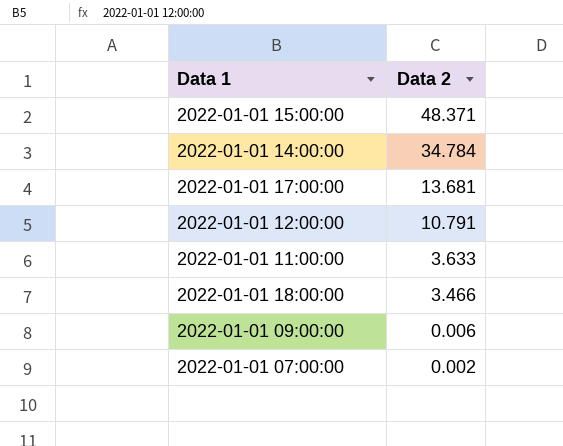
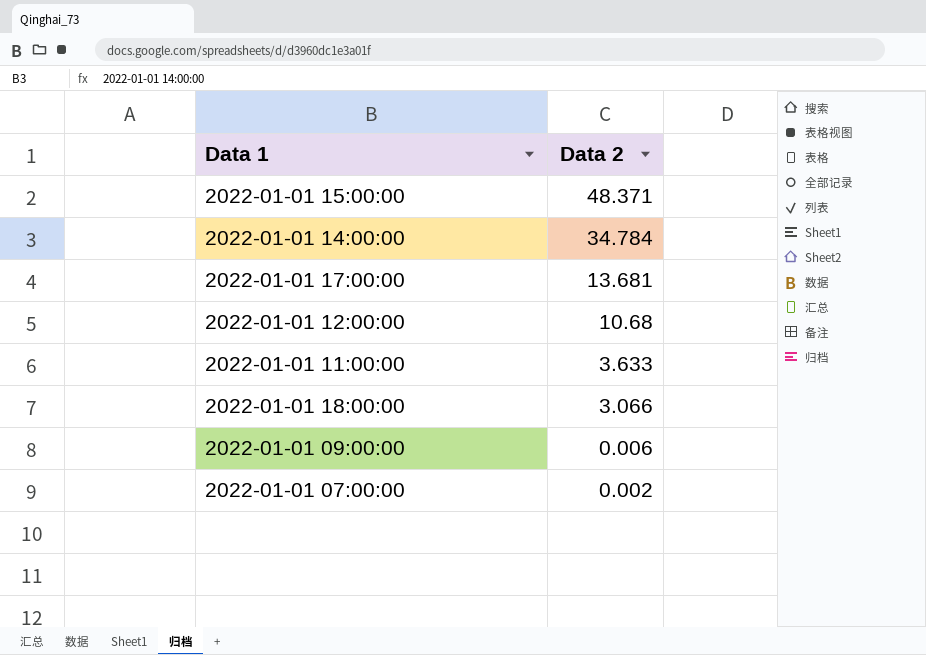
2022-01-01 12:00:00 | Data 2: 10.791 -> 10.68
2022-01-01 18:00:00 | Data 2: 3.466 -> 3.066

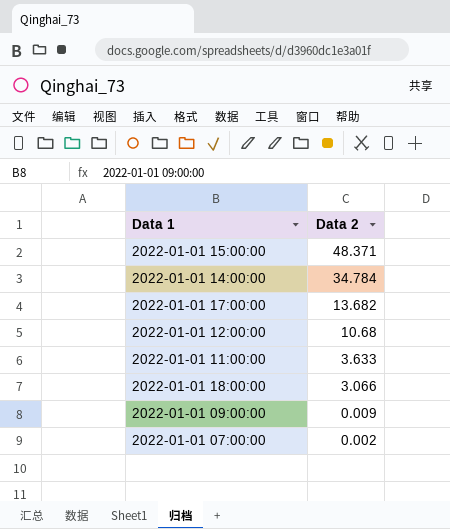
2022-01-01 17:00:00 | Data 2: 13.681 -> 13.682
2022-01-01 09:00:00 | Data 2: 0.006 -> 0.009

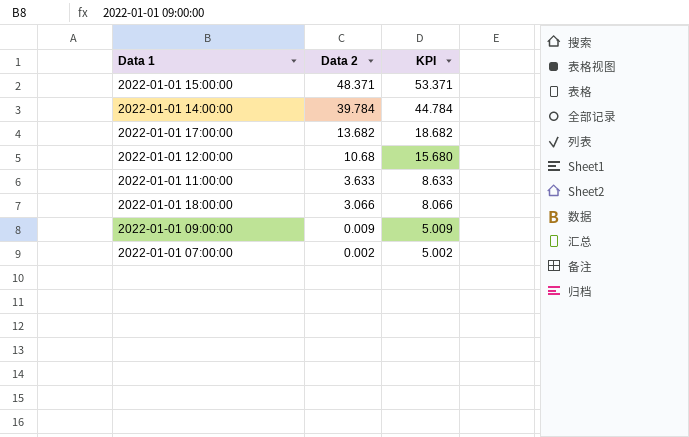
column KPI | formula: none -> [Data 2] + 5
2022-01-01 14:00:00 | Data 2: 34.784 -> 39.784

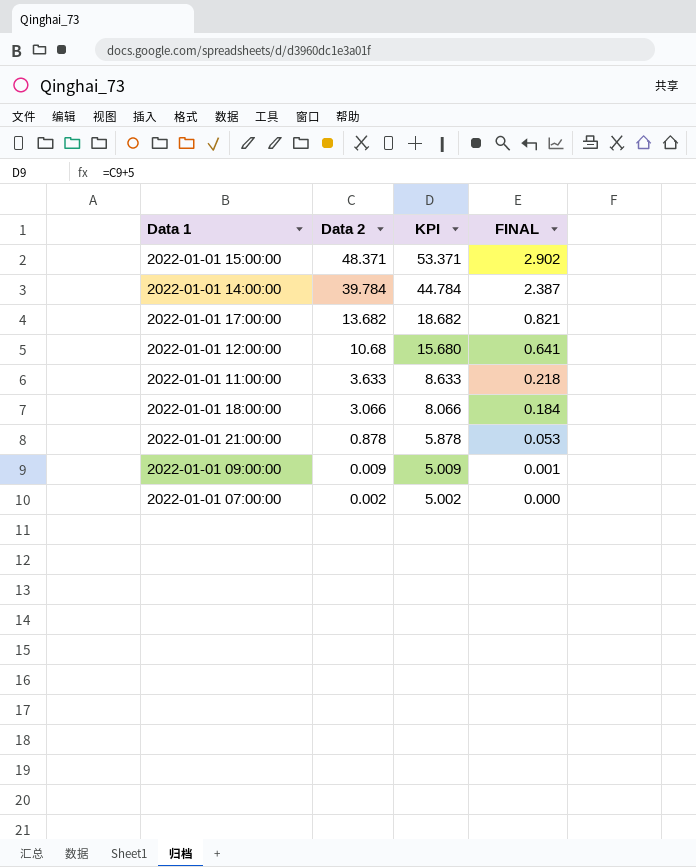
column FINAL | formula: none -> [Data 2] * 0.06
row 2022-01-01 21:00:00: none -> 0.878 | 5.878 | 0.053

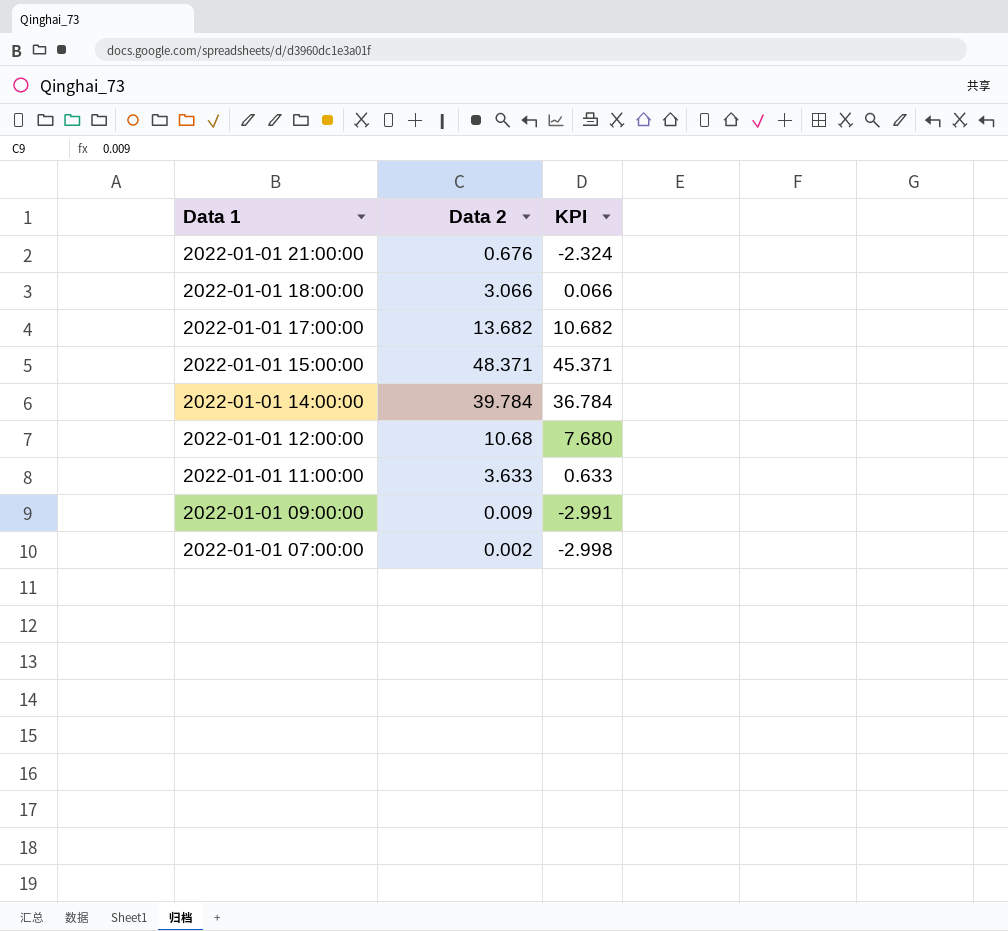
row order: Data 2 descending -> Data 1 descending
column FINAL | formula: [Data 2] * 0.06 -> none
column KPI | formula: [Data 2] + 5 -> [Data 2] - 3
2022-01-01 21:00:00 | Data 2: 0.878 -> 0.676

